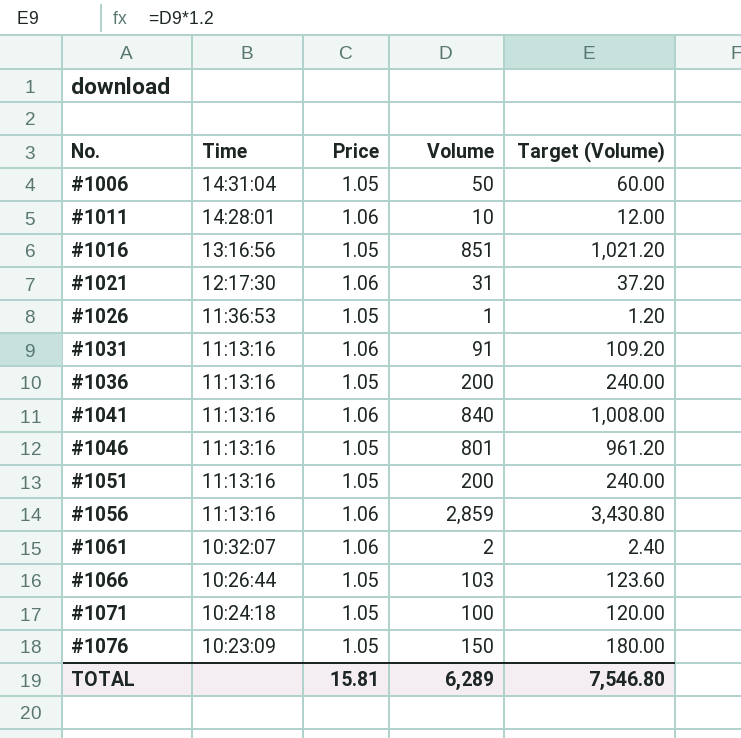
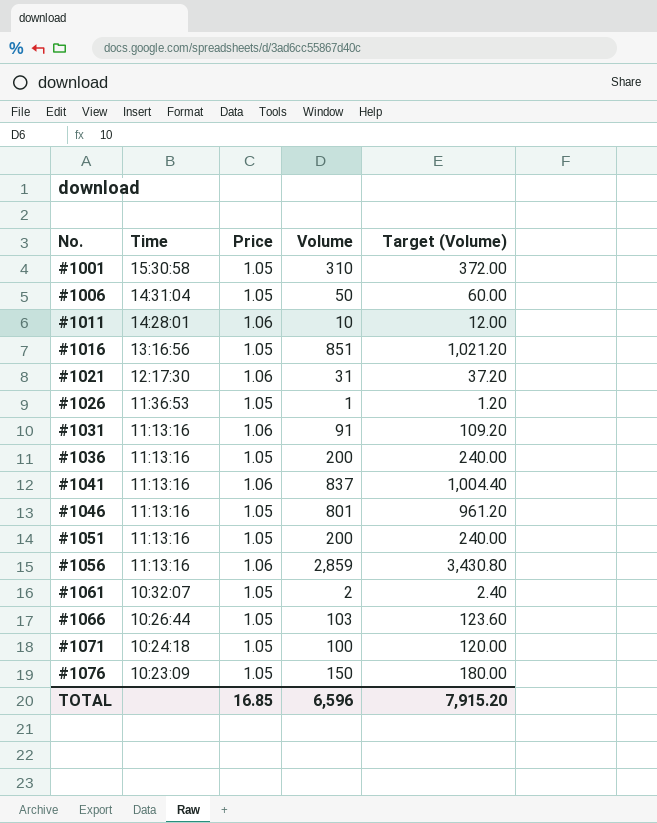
row #1001: none -> 15:30:58 | 1.05 | 310 | 372.00
#1041 | Volume: 840 -> 837
#1041 | Target (Volume): 1,008.00 -> 1,004.40
#1061 | Price: 1.06 -> 1.05
TOTAL | Price: 15.81 -> 16.85
TOTAL | Volume: 6,289 -> 6,596
TOTAL | Target (Volume): 7,546.80 -> 7,915.20

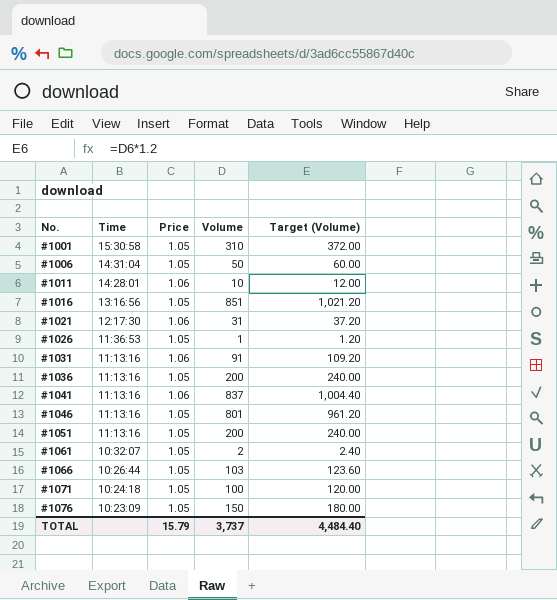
row #1056: 11:13:16 | 1.06 | 2,859 | 3,430.80 -> none
TOTAL | Price: 16.85 -> 15.79
TOTAL | Volume: 6,596 -> 3,737
TOTAL | Target (Volume): 7,915.20 -> 4,484.40

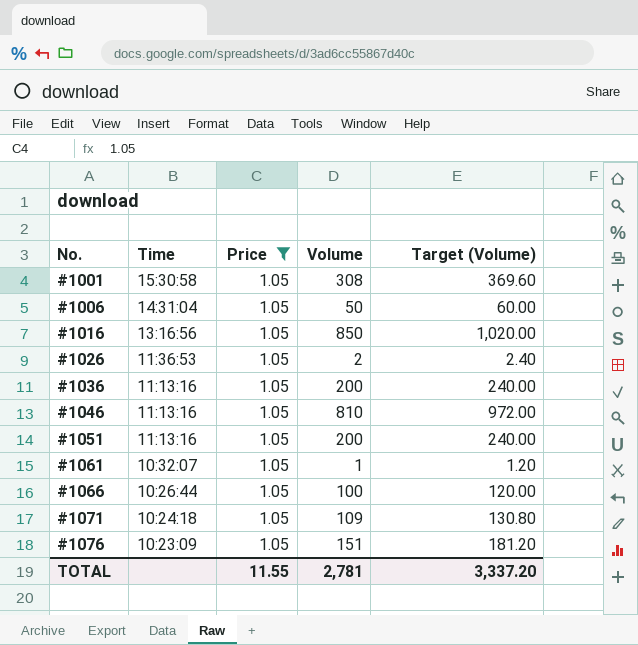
filter: none -> Price = 1.05
#1001 | Volume: 310 -> 308
#1001 | Target (Volume): 372.00 -> 369.60
#1016 | Volume: 851 -> 850
#1016 | Target (Volume): 1,021.20 -> 1,020.00
#1026 | Volume: 1 -> 2
#1026 | Target (Volume): 1.20 -> 2.40
#1046 | Volume: 801 -> 810
#1046 | Target (Volume): 961.20 -> 972.00
#1061 | Volume: 2 -> 1
#1061 | Target (Volume): 2.40 -> 1.20
#1066 | Volume: 103 -> 100
#1066 | Target (Volume): 123.60 -> 120.00
#1071 | Volume: 100 -> 109
#1071 | Target (Volume): 120.00 -> 130.80
#1076 | Volume: 150 -> 151
#1076 | Target (Volume): 180.00 -> 181.20
TOTAL | Price: 15.79 -> 11.55
TOTAL | Volume: 3,737 -> 2,781
TOTAL | Target (Volume): 4,484.40 -> 3,337.20

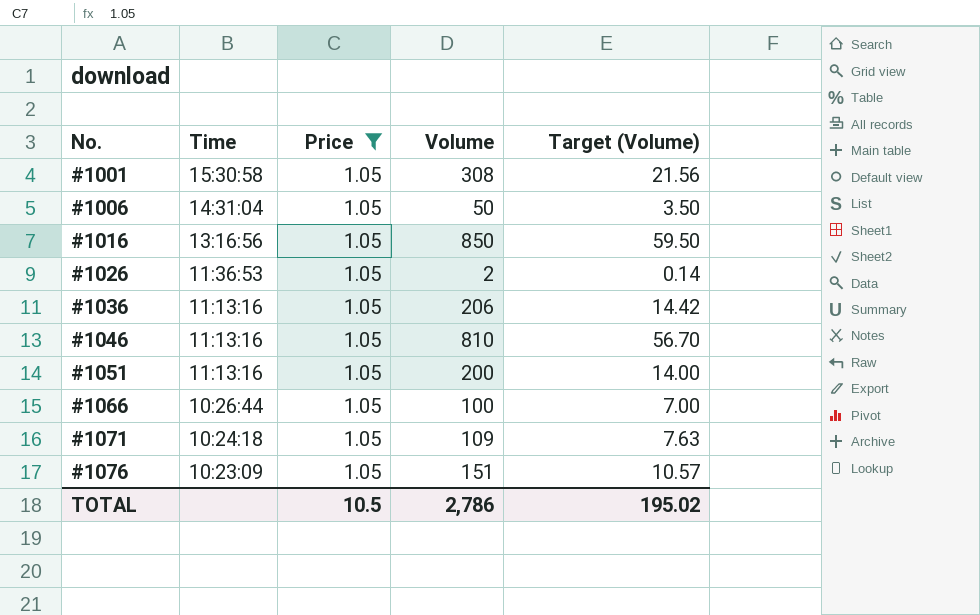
column Target (Volume) | formula: [Volume] * 1.2 -> [Volume] * 0.07
row #1061: 10:32:07 | 1.05 | 1 | 1.20 -> none
#1036 | Volume: 200 -> 206
TOTAL | Price: 11.55 -> 10.5
TOTAL | Volume: 2,781 -> 2,786
TOTAL | Target (Volume): 3,337.20 -> 195.02

